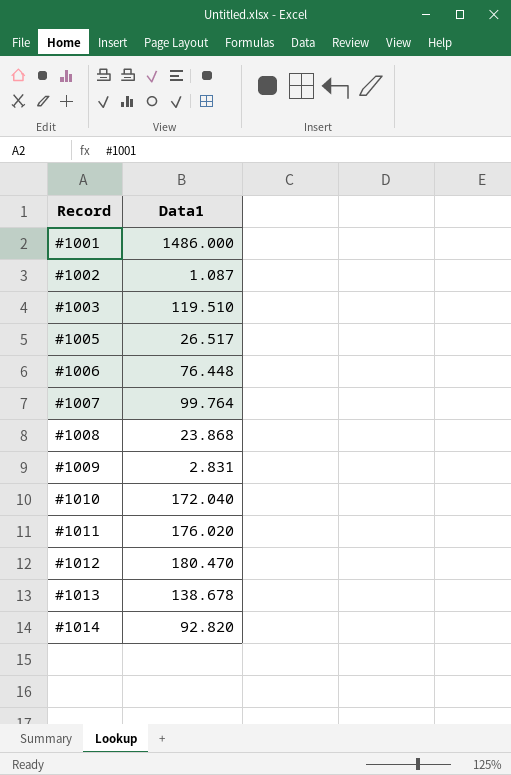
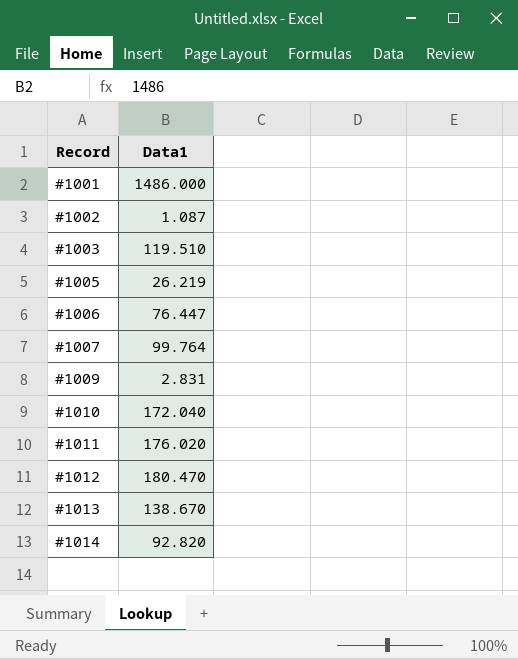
row #1008: 23.868 -> none
#1005 | Data1: 26.517 -> 26.219
#1006 | Data1: 76.448 -> 76.447
#1013 | Data1: 138.678 -> 138.670

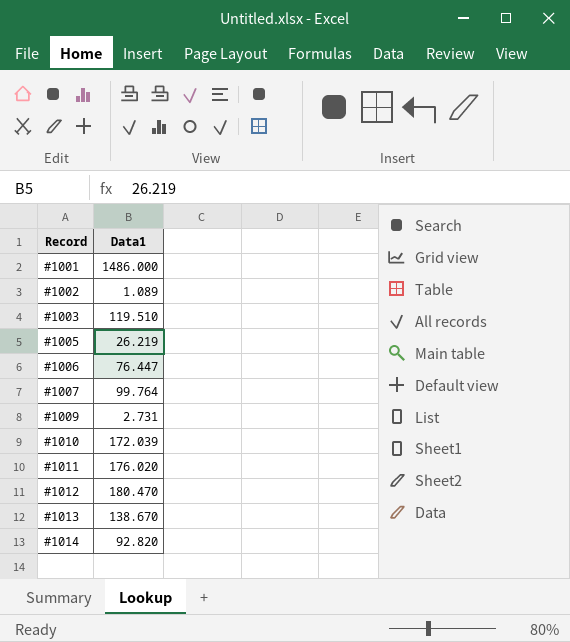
#1002 | Data1: 1.087 -> 1.089
#1009 | Data1: 2.831 -> 2.731
#1010 | Data1: 172.040 -> 172.039

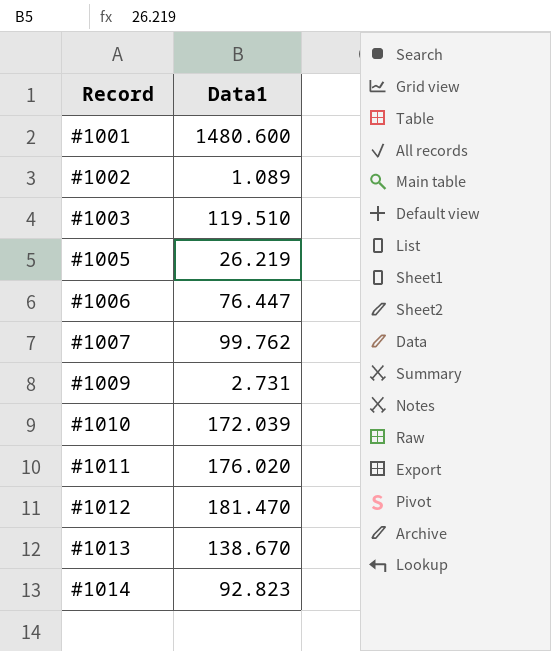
#1001 | Data1: 1486.000 -> 1480.600
#1007 | Data1: 99.764 -> 99.762
#1012 | Data1: 180.470 -> 181.470
#1014 | Data1: 92.820 -> 92.823

